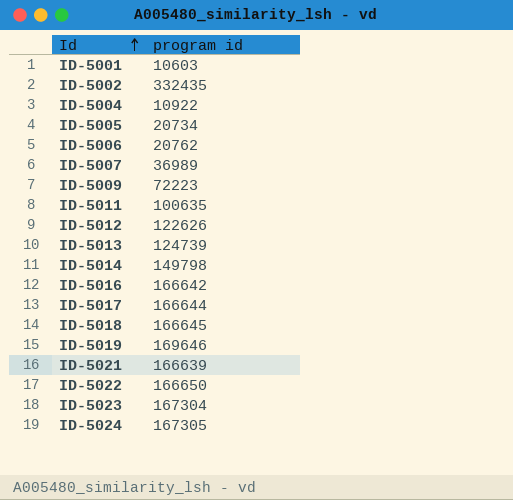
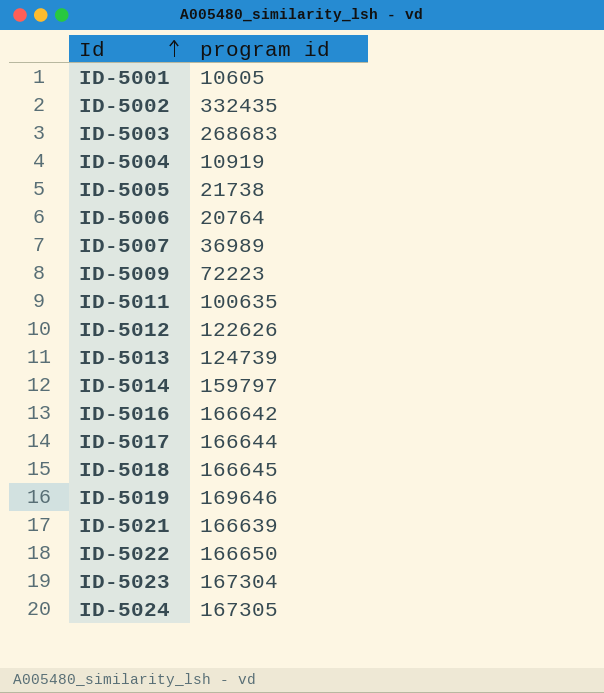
ID-5001 | program id: 10603 -> 10605
row ID-5003: none -> 268683
ID-5004 | program id: 10922 -> 10919
ID-5005 | program id: 20734 -> 21738
ID-5006 | program id: 20762 -> 20764
ID-5014 | program id: 149798 -> 159797

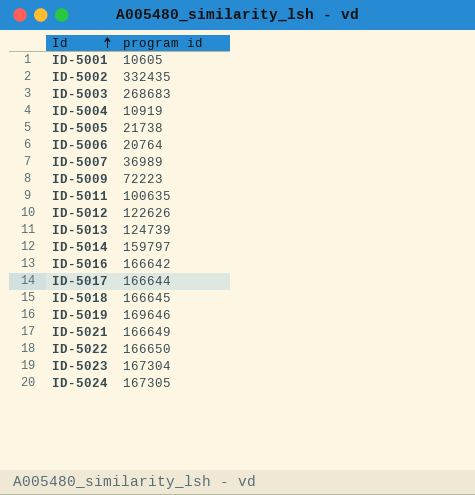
ID-5021 | program id: 166639 -> 166649

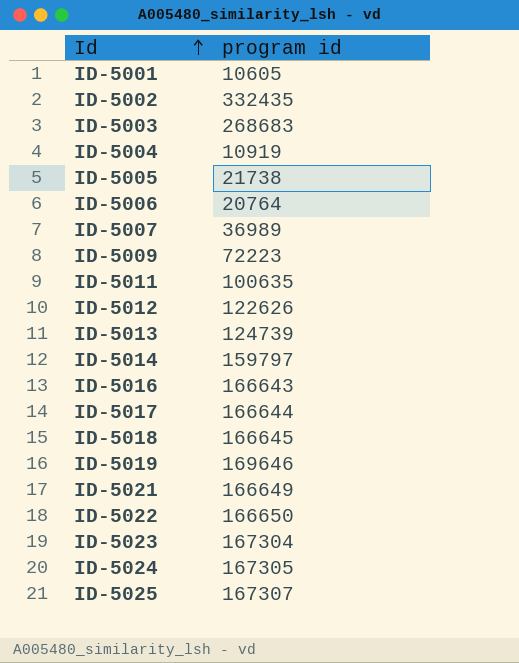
ID-5016 | program id: 166642 -> 166643
row ID-5025: none -> 167307

